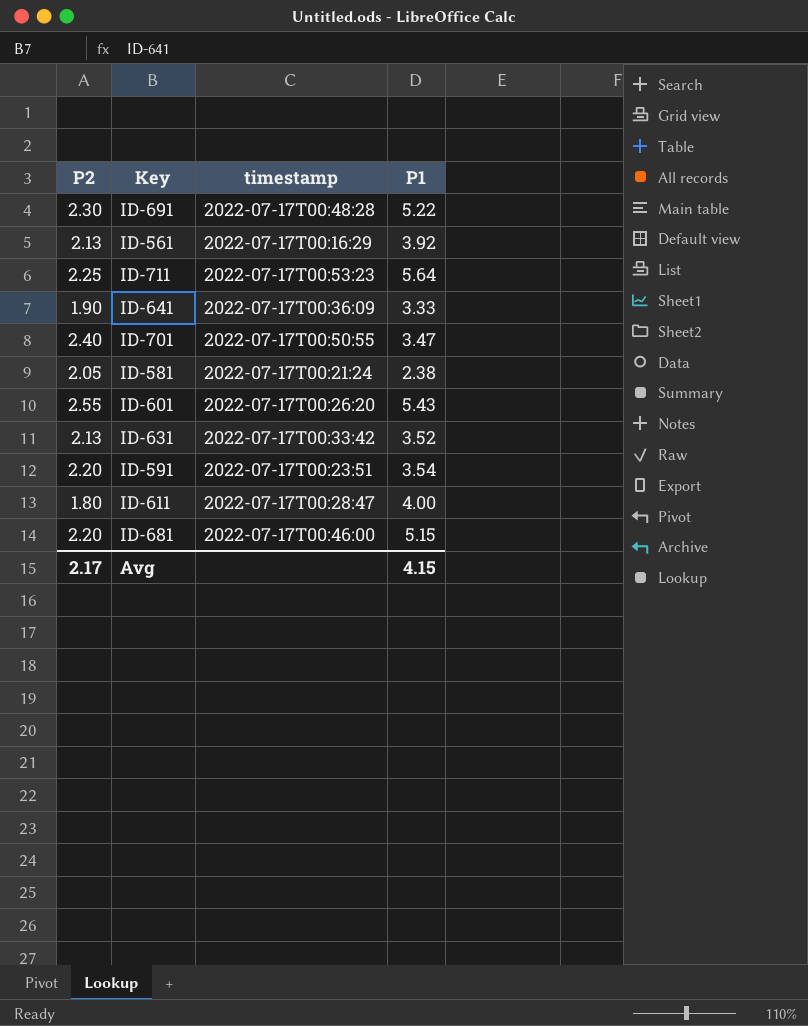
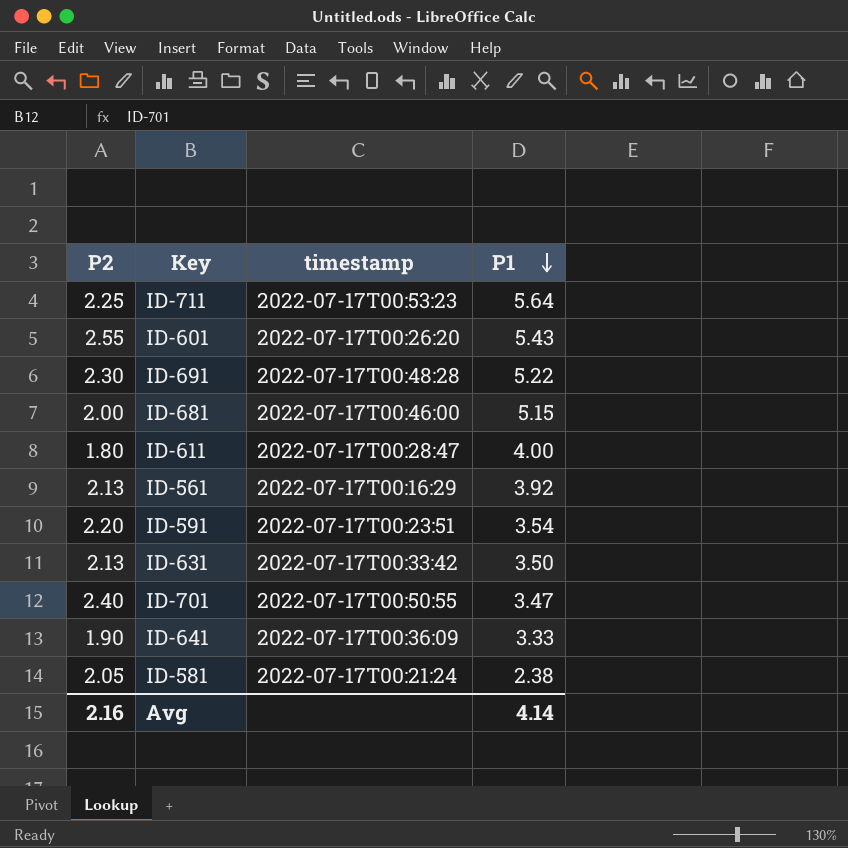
row order: none -> P1 descending
ID-681 | P2: 2.20 -> 2.00
ID-631 | P1: 3.52 -> 3.50
Avg | P2: 2.17 -> 2.16
Avg | P1: 4.15 -> 4.14

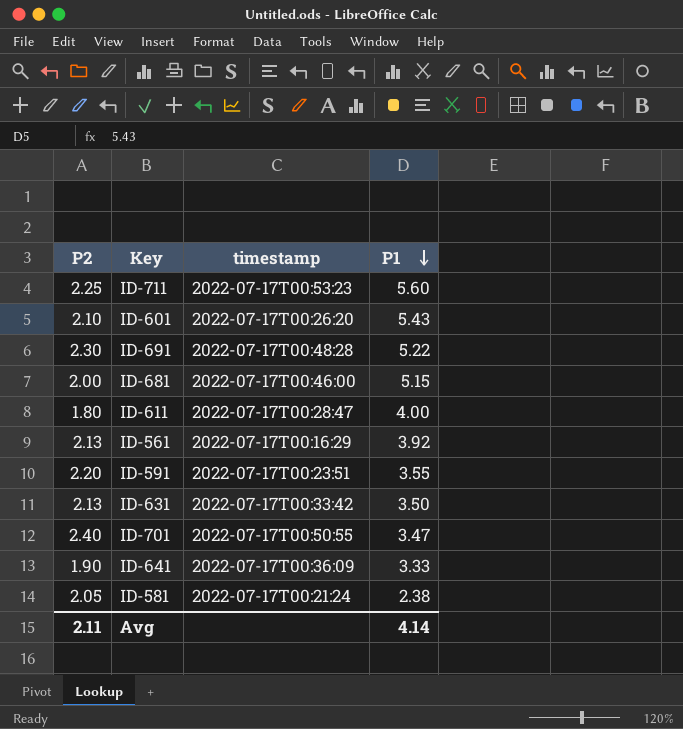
ID-711 | P1: 5.64 -> 5.60
ID-601 | P2: 2.55 -> 2.10
ID-591 | P1: 3.54 -> 3.55
Avg | P2: 2.16 -> 2.11

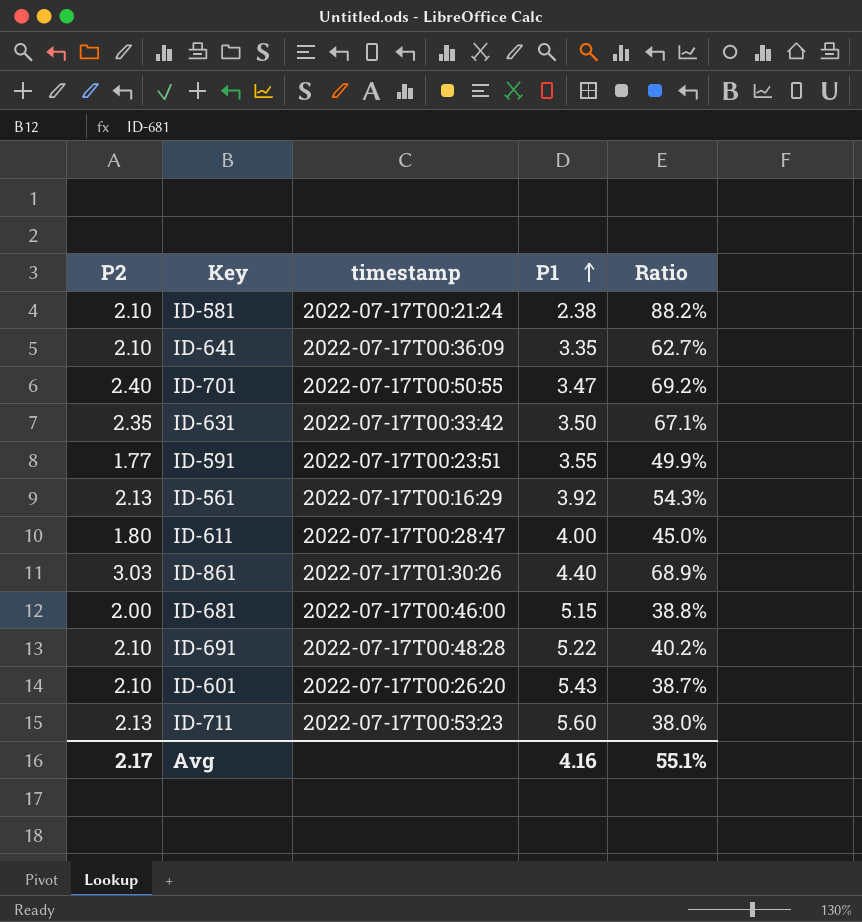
row order: P1 descending -> P1 ascending
column Ratio | formula: none -> [P2] / [P1]
ID-581 | P2: 2.05 -> 2.10
ID-641 | P2: 1.90 -> 2.10
ID-641 | P1: 3.33 -> 3.35
ID-631 | P2: 2.13 -> 2.35
ID-591 | P2: 2.20 -> 1.77
row ID-861: none -> 3.03 | 2022-07-17T01:30:26 | 4.40 | 68.9%
ID-691 | P2: 2.30 -> 2.10
ID-711 | P2: 2.25 -> 2.13
Avg | P2: 2.11 -> 2.17
Avg | P1: 4.14 -> 4.16

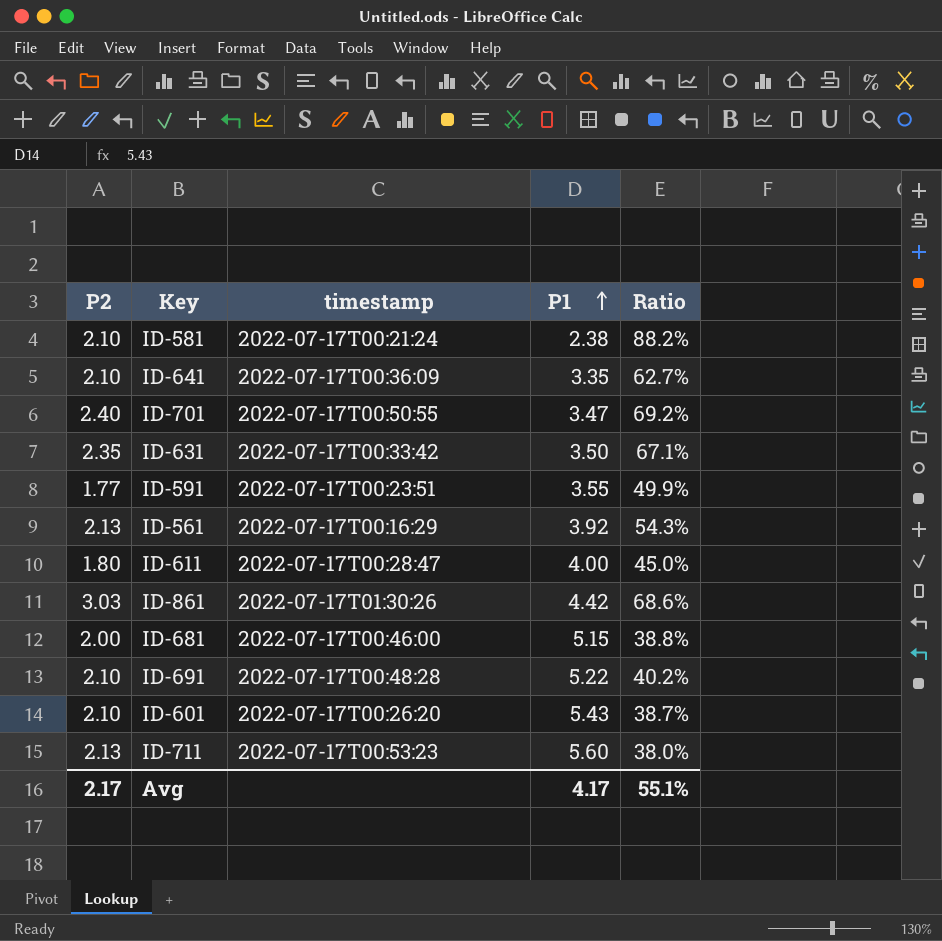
ID-861 | P1: 4.40 -> 4.42
ID-861 | Ratio: 68.9% -> 68.6%
Avg | P1: 4.16 -> 4.17

